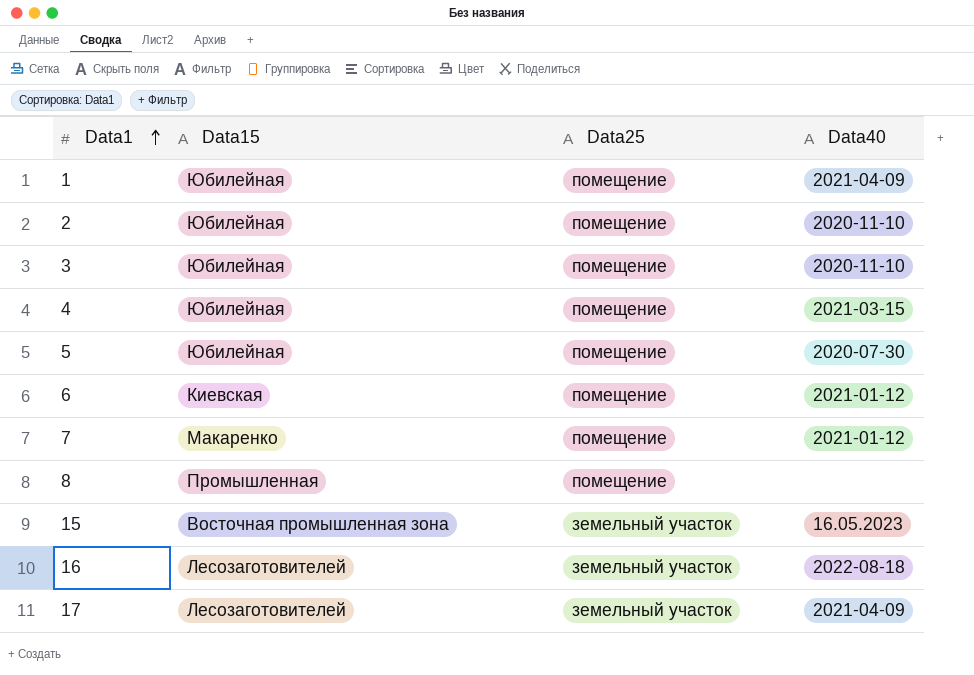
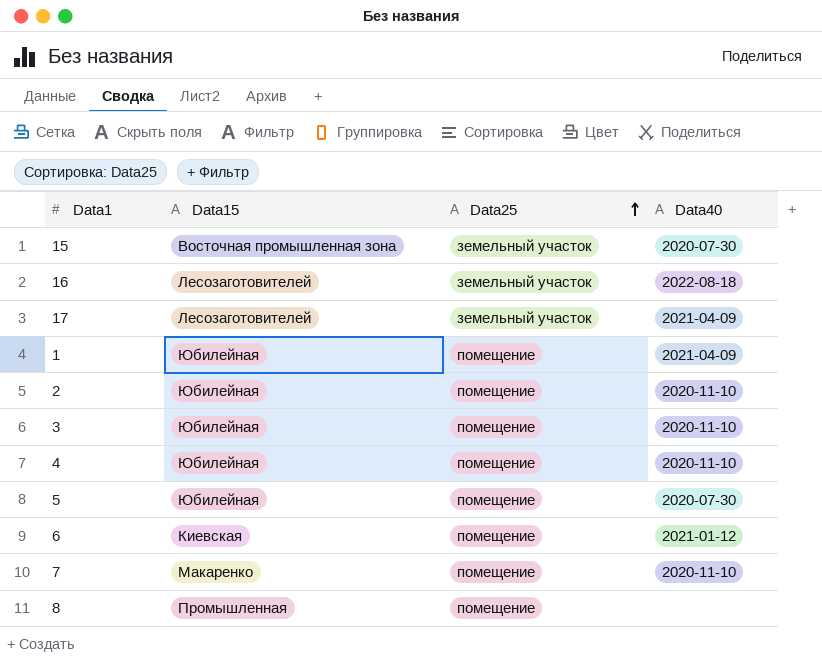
row order: Data1 ascending -> Data25 ascending
15 | Data40: 16.05.2023 -> 2020-07-30
4 | Data40: 2021-03-15 -> 2020-11-10
7 | Data40: 2021-01-12 -> 2020-11-10

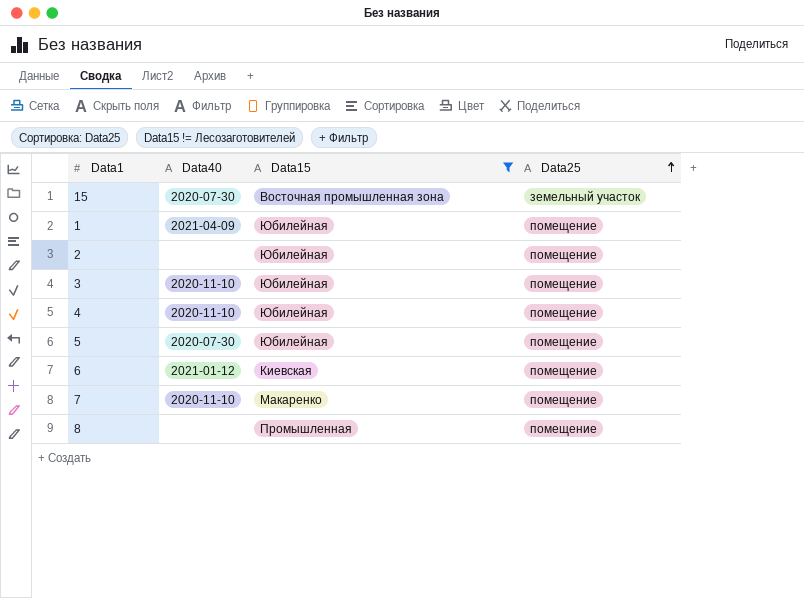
filter: none -> Data15 != Лесозаготовителей
column Data40 | position: 4 -> 2
2 | Data40: 2020-11-10 -> none

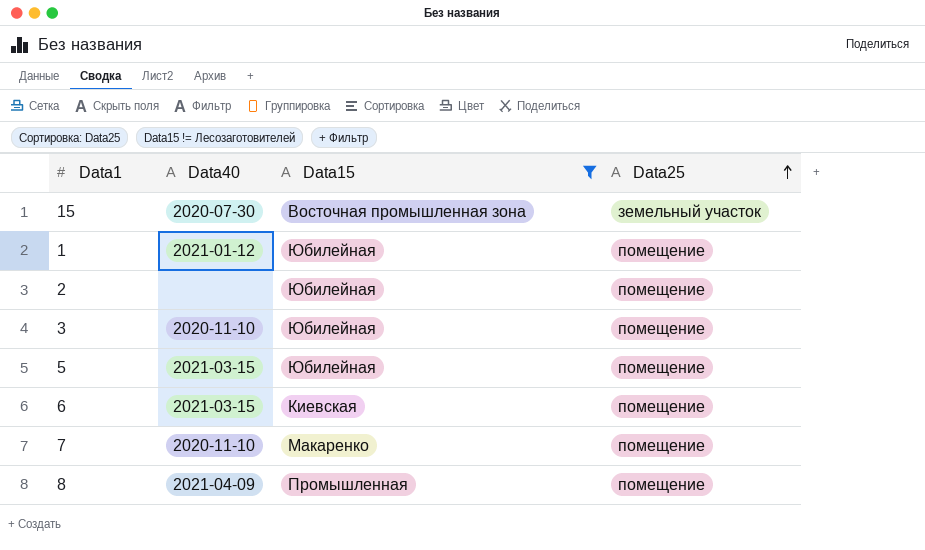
row 4: 2020-11-10 | Юбилейная | помещение -> none
1 | Data40: 2021-04-09 -> 2021-01-12
5 | Data40: 2020-07-30 -> 2021-03-15
6 | Data40: 2021-01-12 -> 2021-03-15
8 | Data40: none -> 2021-04-09

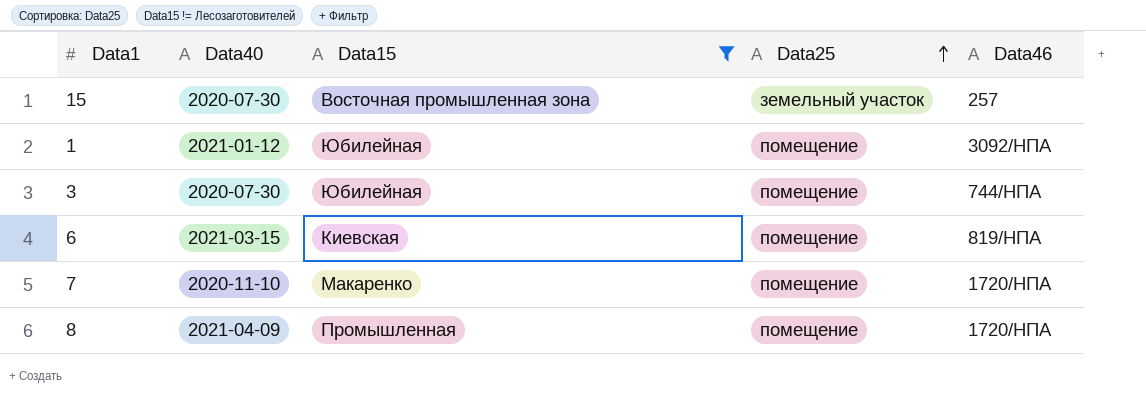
column Data46 | position: none -> 5
row 2: none | Юбилейная | помещение -> none
row 5: 2021-03-15 | Юбилейная | помещение -> none
3 | Data40: 2020-11-10 -> 2020-07-30

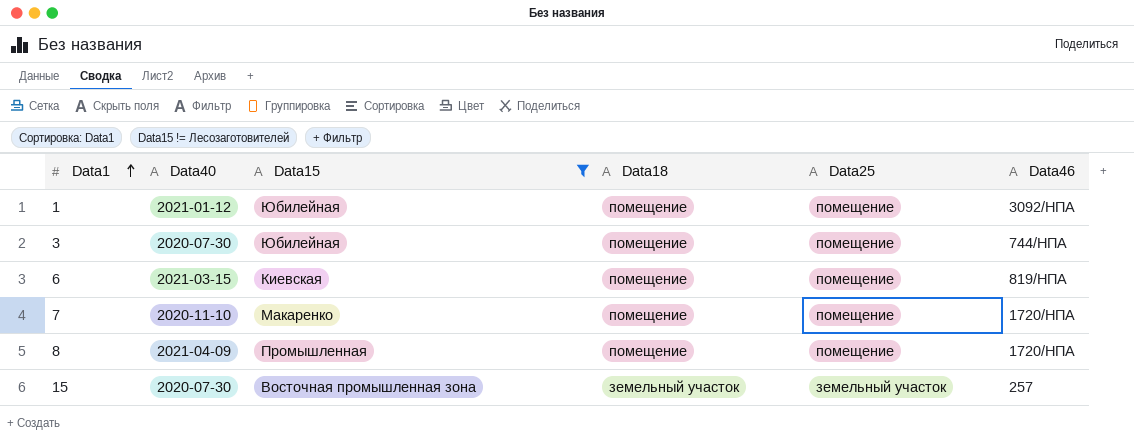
row order: Data25 ascending -> Data1 ascending
column Data18 | position: none -> 4

